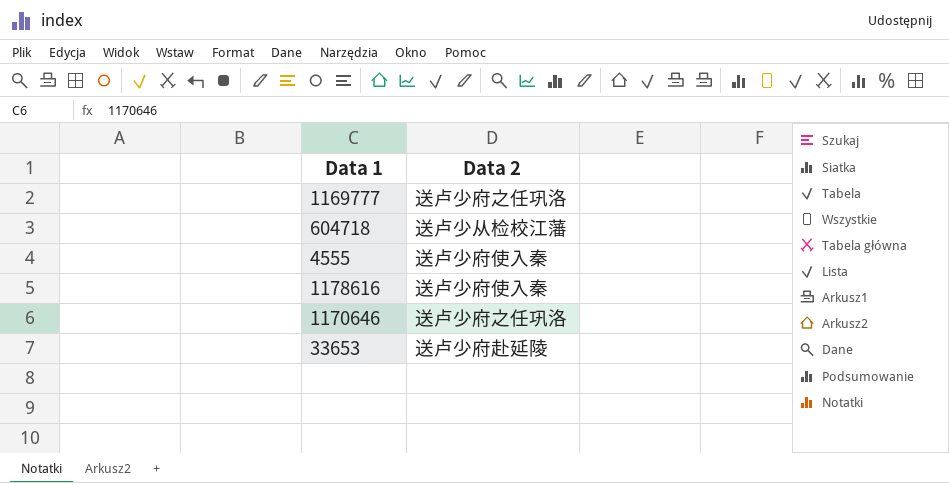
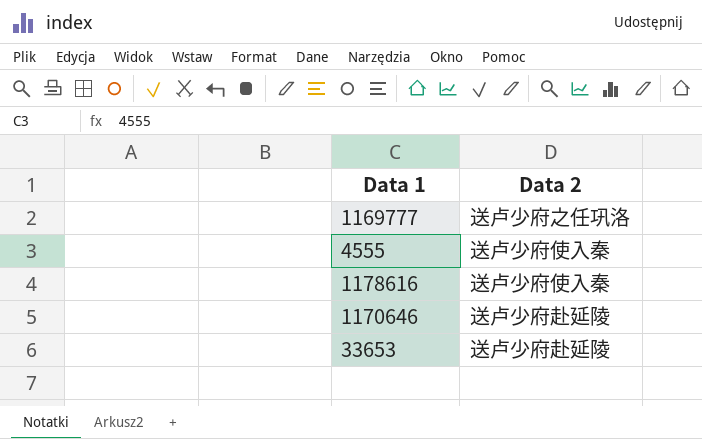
row 604718: 送卢少从检校江藩 -> none
1170646 | Data 2: 送卢少府之任巩洛 -> 送卢少府赴延陵

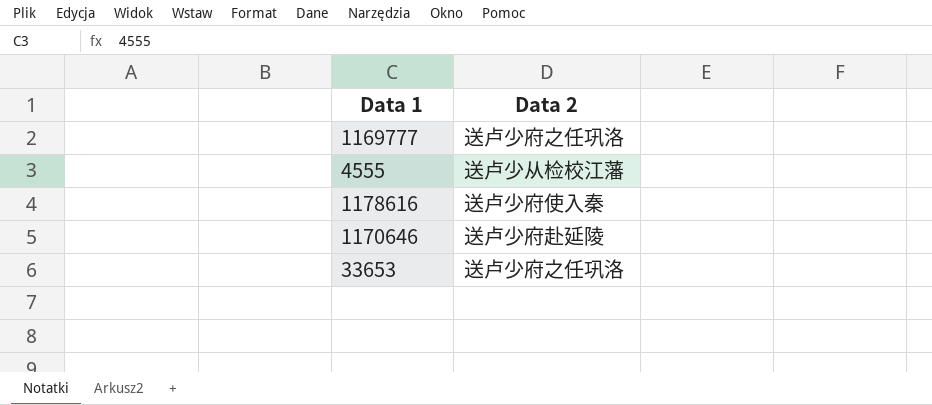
4555 | Data 2: 送卢少府使入秦 -> 送卢少从检校江藩
33653 | Data 2: 送卢少府赴延陵 -> 送卢少府之任巩洛

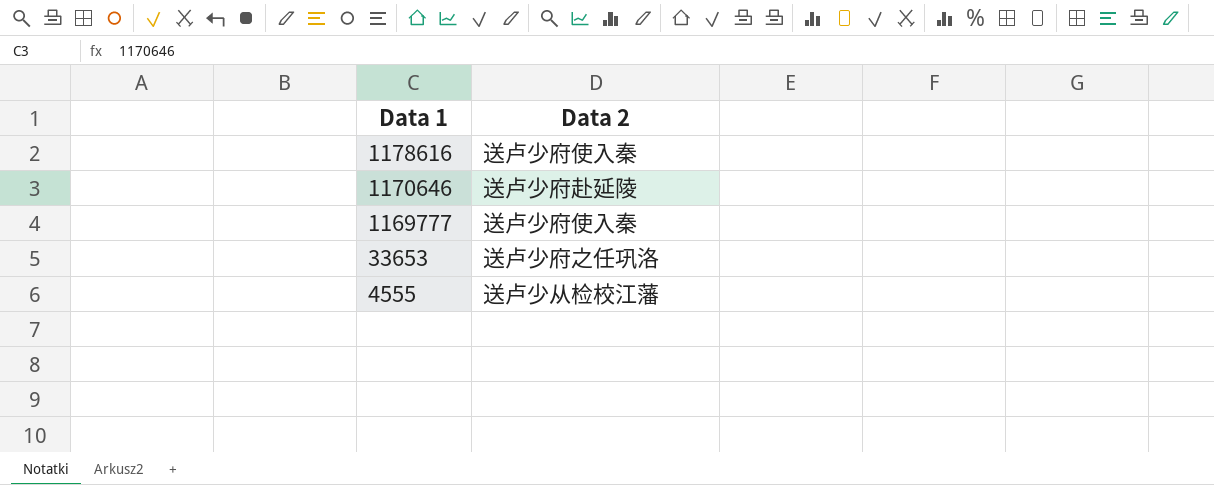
row order: none -> Data 1 descending
1169777 | Data 2: 送卢少府之任巩洛 -> 送卢少府使入秦

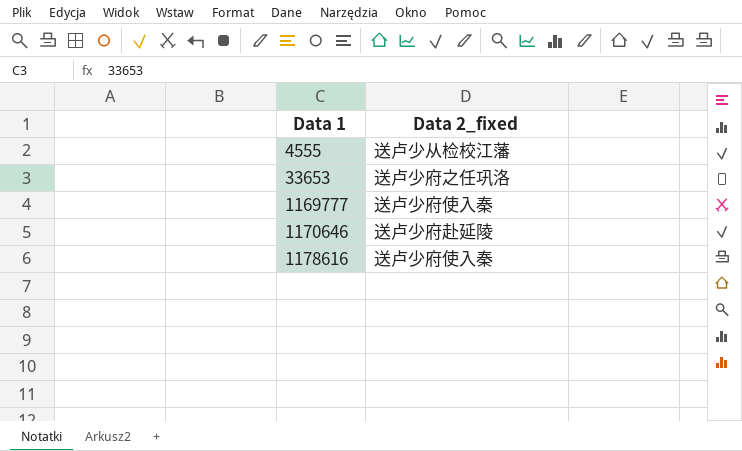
row order: Data 1 descending -> Data 1 ascending
column name: Data 2 -> Data 2_fixed

